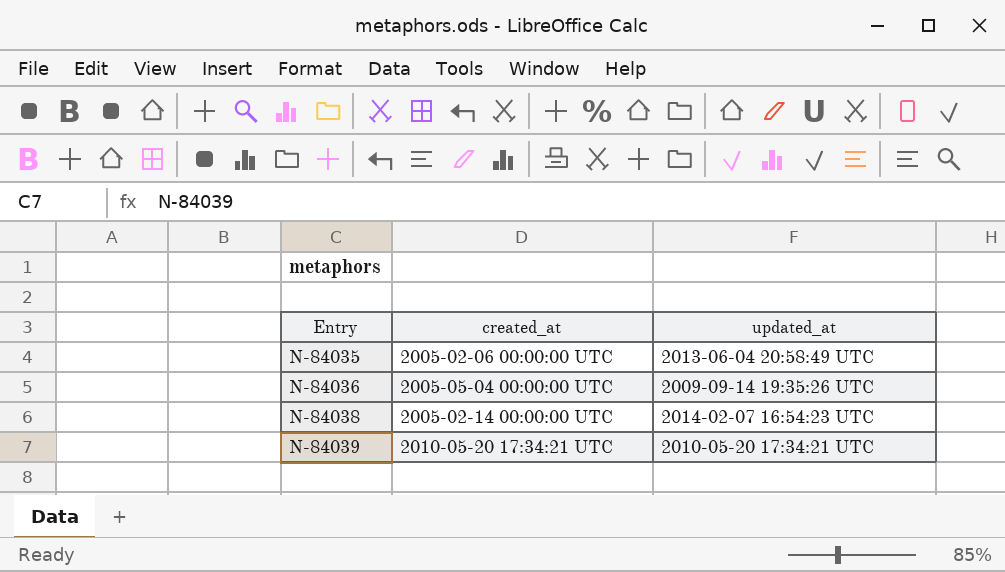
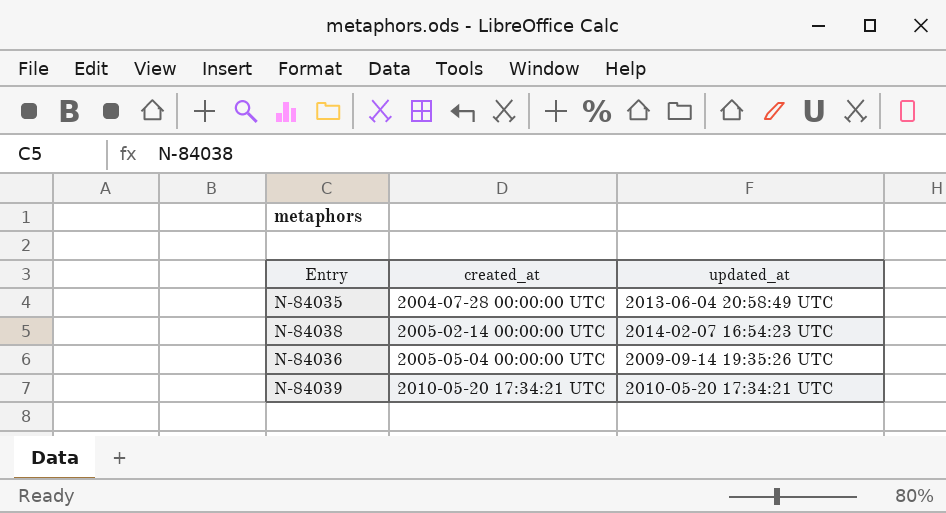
row order: Entry ascending -> created_at ascending
N-84035 | created_at: 2005-02-06 00:00:00 UTC -> 2004-07-28 00:00:00 UTC

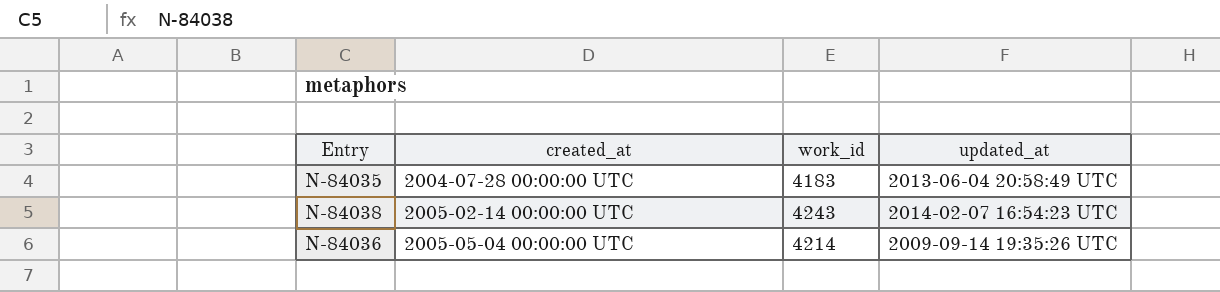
column work_id | position: none -> 3
row N-84039: 2010-05-20 17:34:21 UTC | 2010-05-20 17:34:21 UTC -> none

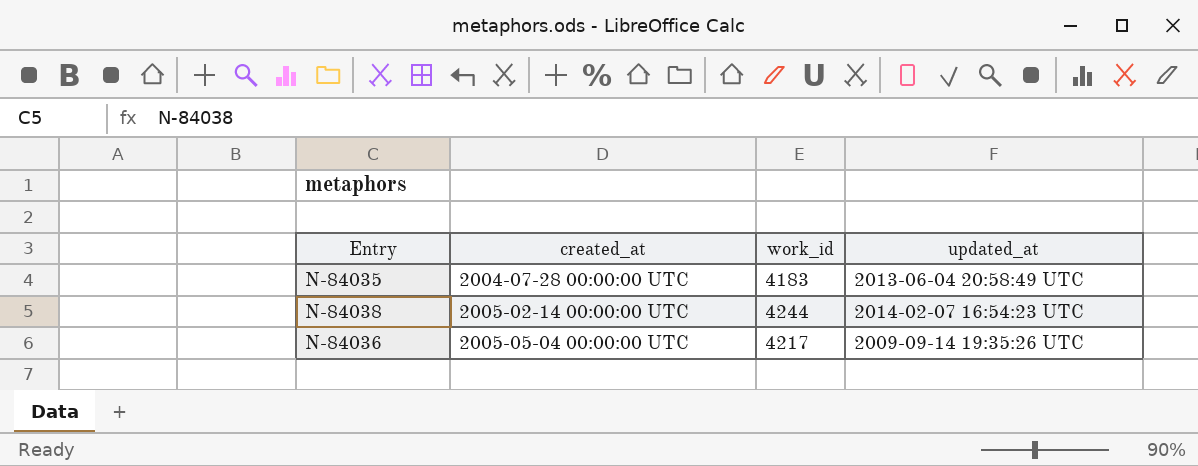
N-84038 | work_id: 4243 -> 4244
N-84036 | work_id: 4214 -> 4217

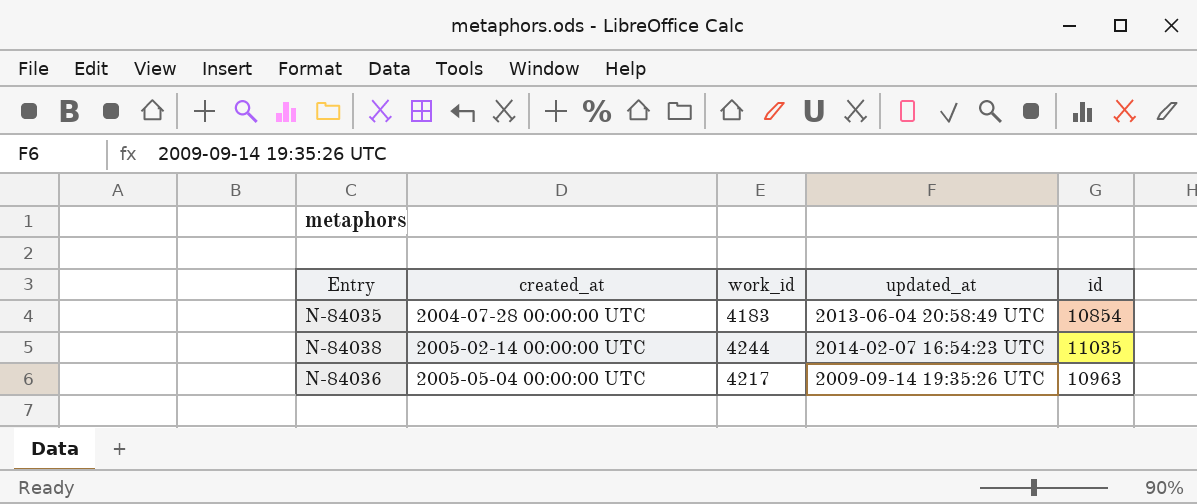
column id | position: none -> 5

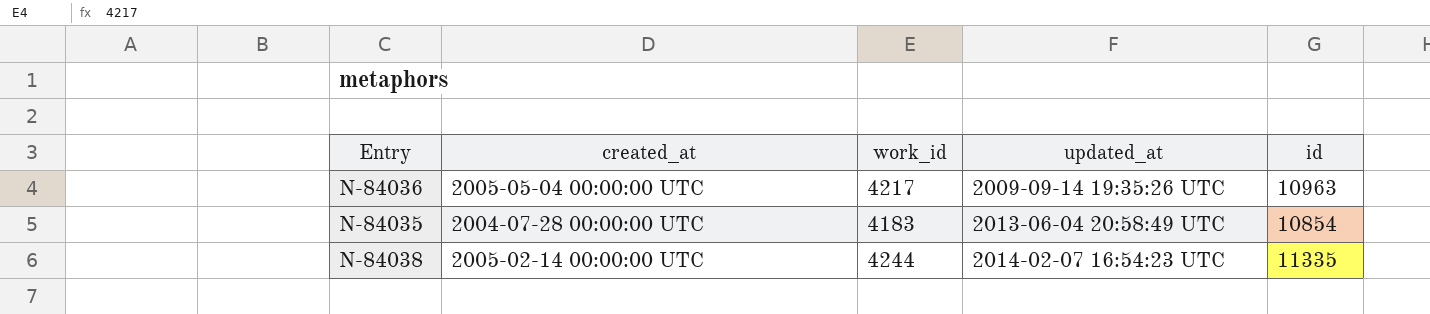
row order: created_at ascending -> updated_at ascending
N-84038 | id: 11035 -> 11335

